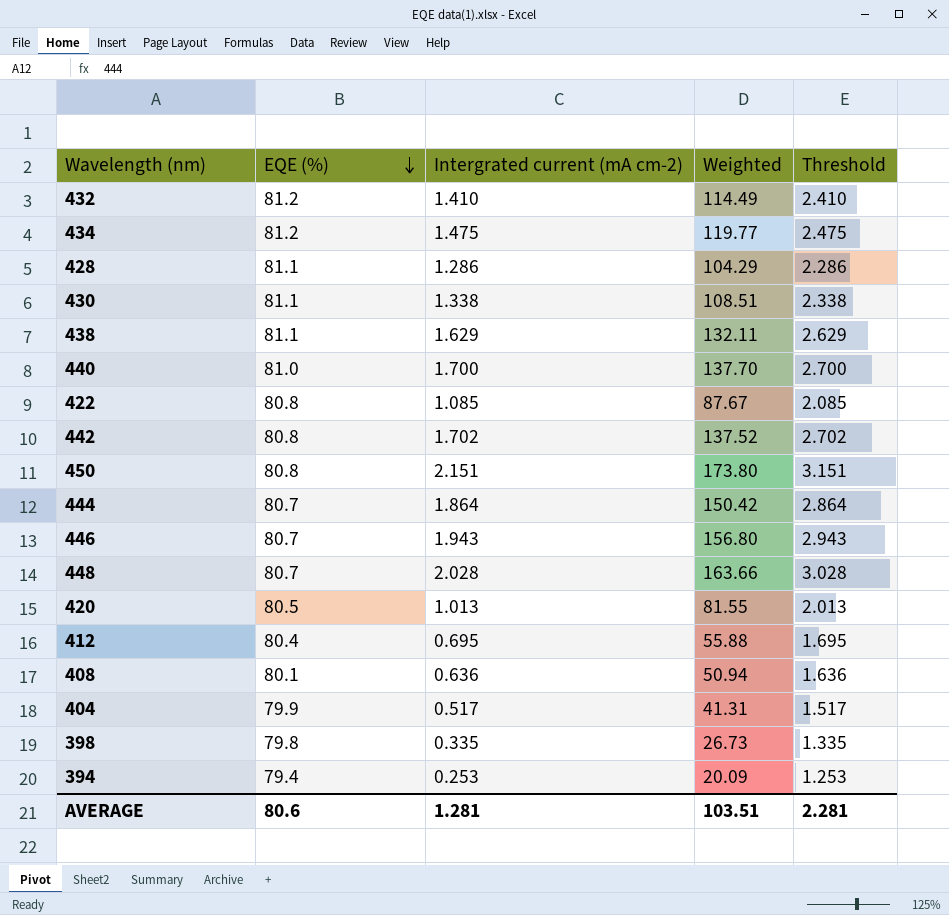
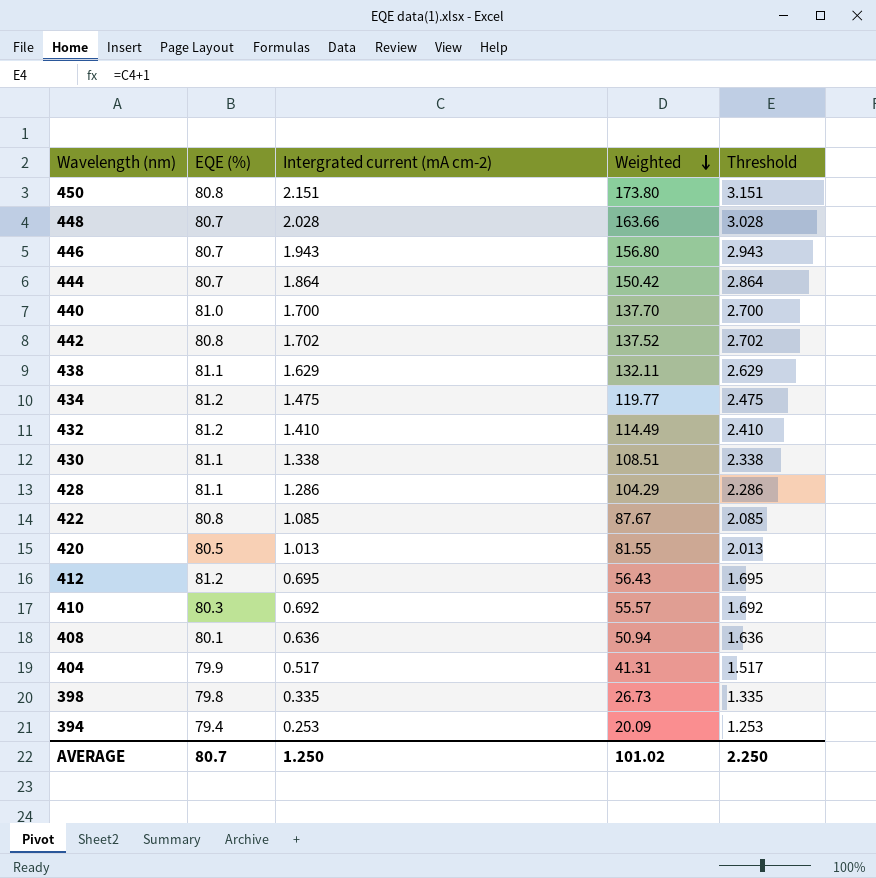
row order: EQE (%) descending -> Weighted descending
412 | EQE (%): 80.4 -> 81.2
412 | Weighted: 55.88 -> 56.43
row 410: none -> 80.3 | 0.692 | 55.57 | 1.692
AVERAGE | EQE (%): 80.6 -> 80.7
AVERAGE | Intergrated current (mA cm-2): 1.281 -> 1.250
AVERAGE | Weighted: 103.51 -> 101.02
AVERAGE | Threshold: 2.281 -> 2.250

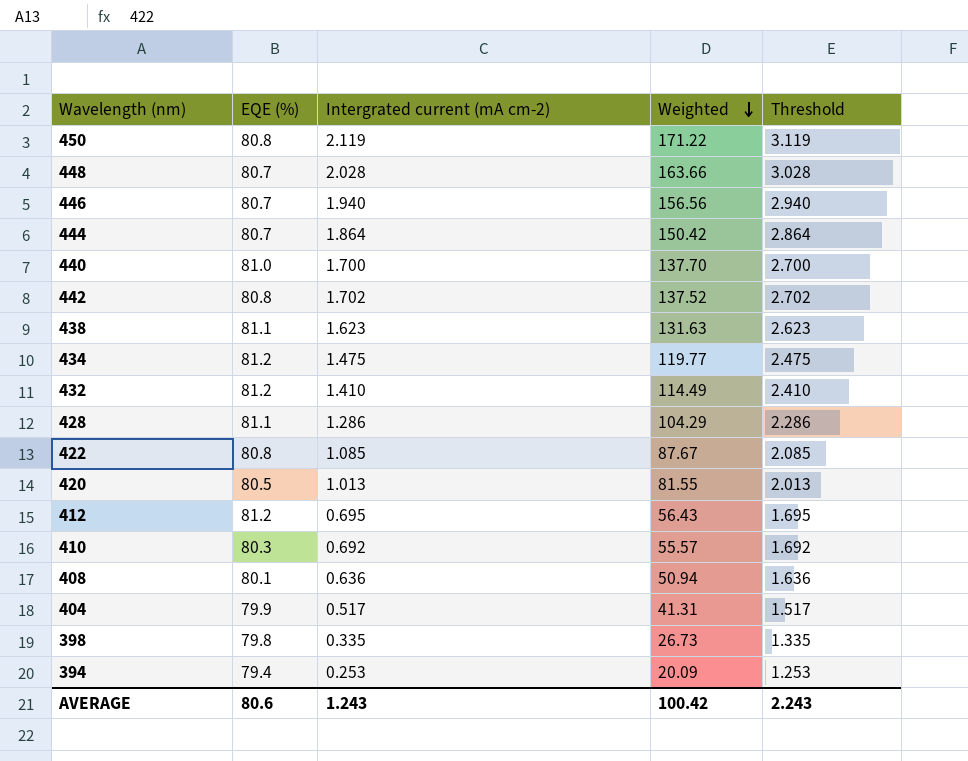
row 430: 81.1 | 1.338 | 108.51 | 2.338 -> none
450 | Intergrated current (mA cm-2): 2.151 -> 2.119
450 | Weighted: 173.80 -> 171.22
450 | Threshold: 3.151 -> 3.119
446 | Intergrated current (mA cm-2): 1.943 -> 1.940
446 | Weighted: 156.80 -> 156.56
446 | Threshold: 2.943 -> 2.940
438 | Intergrated current (mA cm-2): 1.629 -> 1.623
438 | Weighted: 132.11 -> 131.63
438 | Threshold: 2.629 -> 2.623
AVERAGE | EQE (%): 80.7 -> 80.6
AVERAGE | Intergrated current (mA cm-2): 1.250 -> 1.243
AVERAGE | Weighted: 101.02 -> 100.42
AVERAGE | Threshold: 2.250 -> 2.243

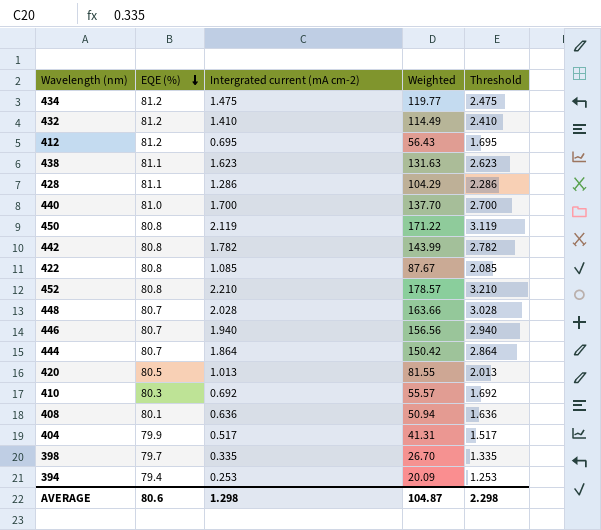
row order: Weighted descending -> EQE (%) descending
442 | Intergrated current (mA cm-2): 1.702 -> 1.782
442 | Weighted: 137.52 -> 143.99
442 | Threshold: 2.702 -> 2.782
row 452: none -> 80.8 | 2.210 | 178.57 | 3.210
398 | EQE (%): 79.8 -> 79.7
398 | Weighted: 26.73 -> 26.70
AVERAGE | Intergrated current (mA cm-2): 1.243 -> 1.298
AVERAGE | Weighted: 100.42 -> 104.87
AVERAGE | Threshold: 2.243 -> 2.298

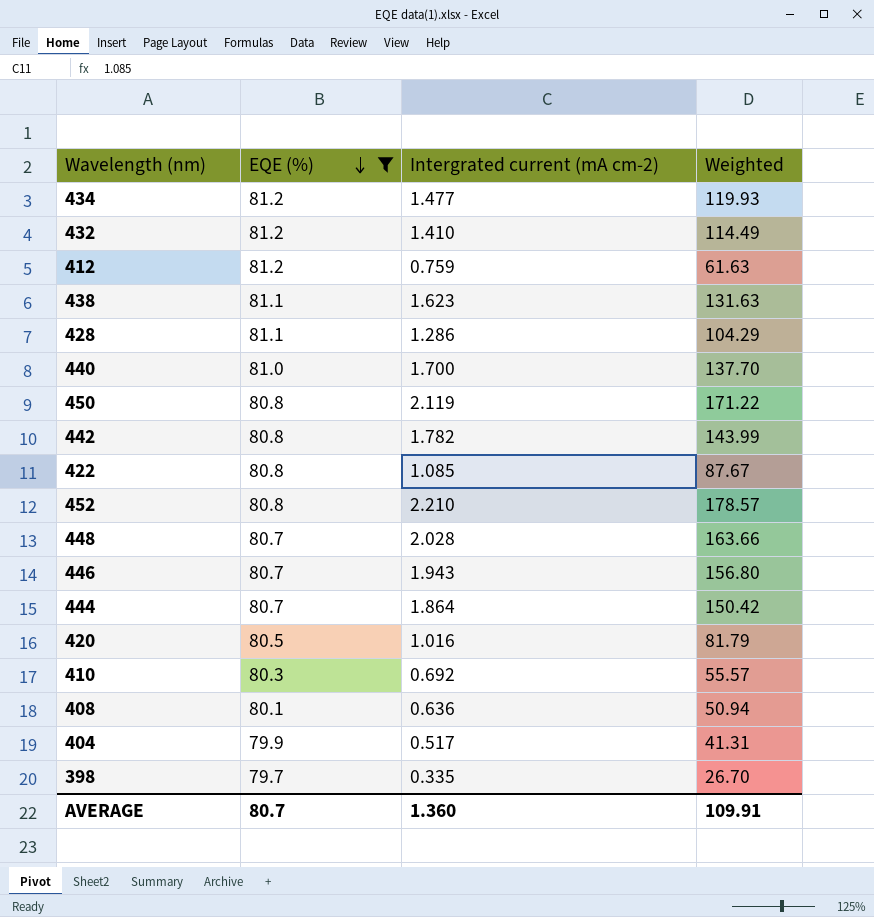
filter: none -> EQE (%) != 79.4
column Threshold | formula: [Intergrated current (mA cm-2)] + 1 -> none
434 | Intergrated current (mA cm-2): 1.475 -> 1.477
434 | Weighted: 119.77 -> 119.93
412 | Intergrated current (mA cm-2): 0.695 -> 0.759
412 | Weighted: 56.43 -> 61.63
446 | Intergrated current (mA cm-2): 1.940 -> 1.943
446 | Weighted: 156.56 -> 156.80
420 | Intergrated current (mA cm-2): 1.013 -> 1.016
420 | Weighted: 81.55 -> 81.79
AVERAGE | EQE (%): 80.6 -> 80.7
AVERAGE | Intergrated current (mA cm-2): 1.298 -> 1.360
AVERAGE | Weighted: 104.87 -> 109.91

